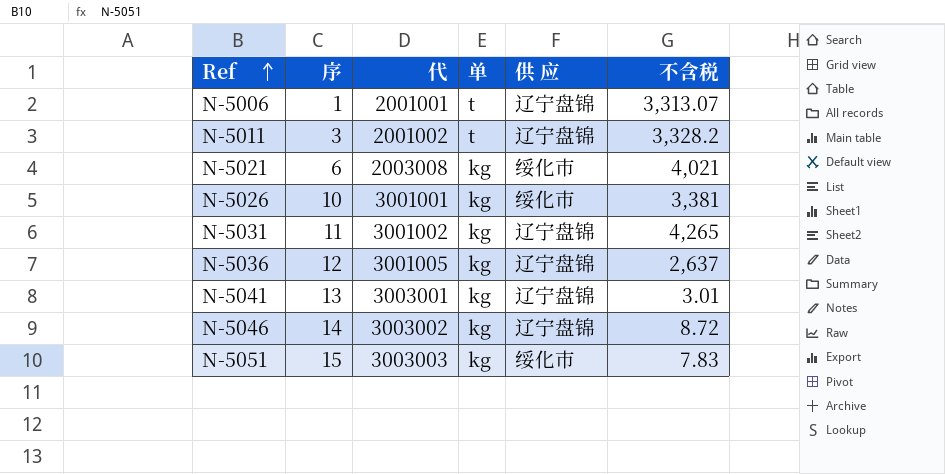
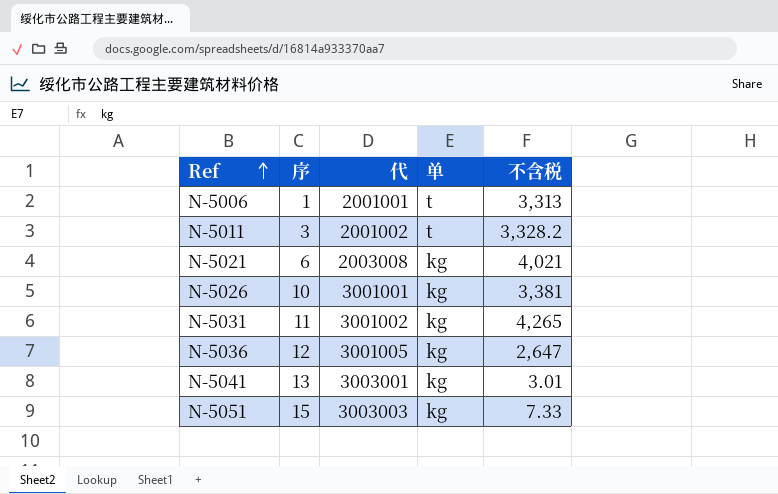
column 供 应 | position: 5 -> none
row N-5046: 14 | 3003002 | kg | 辽宁盘锦 | 8.72 -> none
N-5006 | 不含税: 3,313.07 -> 3,313
N-5036 | 不含税: 2,637 -> 2,647
N-5051 | 不含税: 7.83 -> 7.33

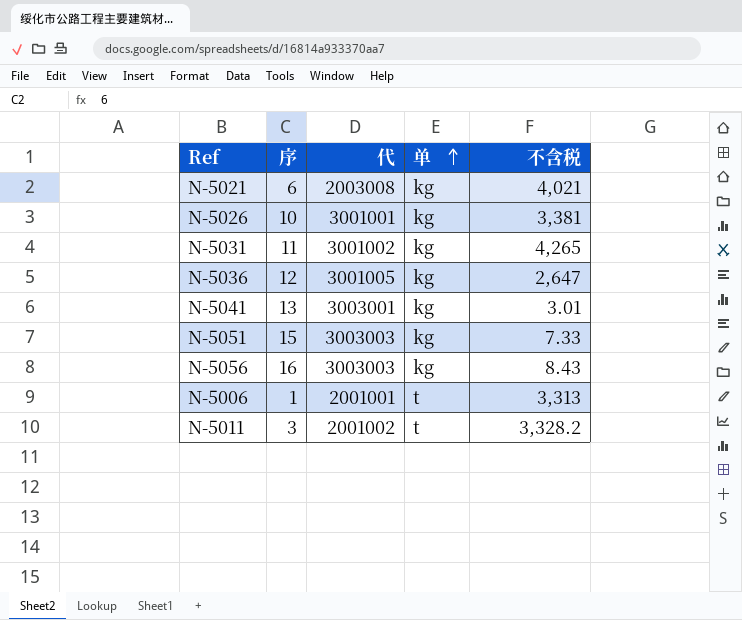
row order: Ref ascending -> 单 ascending
row N-5056: none -> 16 | 3003003 | kg | 8.43

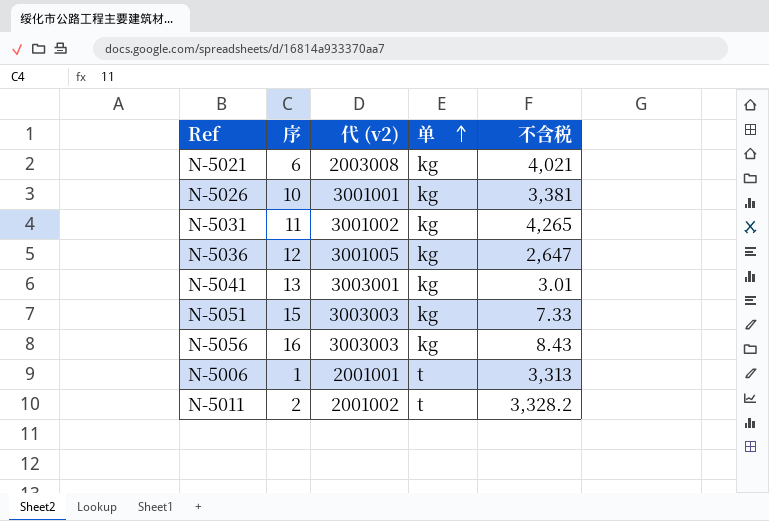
column name: 代 -> 代 (v2)
N-5011 | 序: 3 -> 2

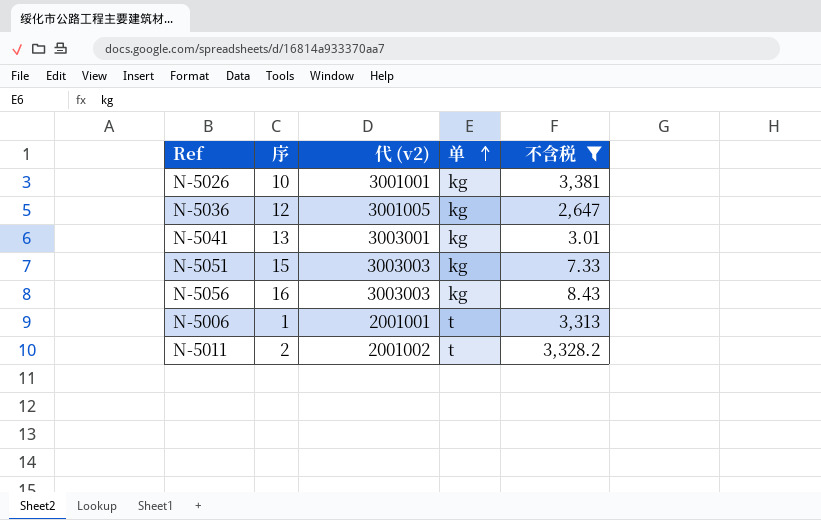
filter: none -> 不含税 <= 3,381

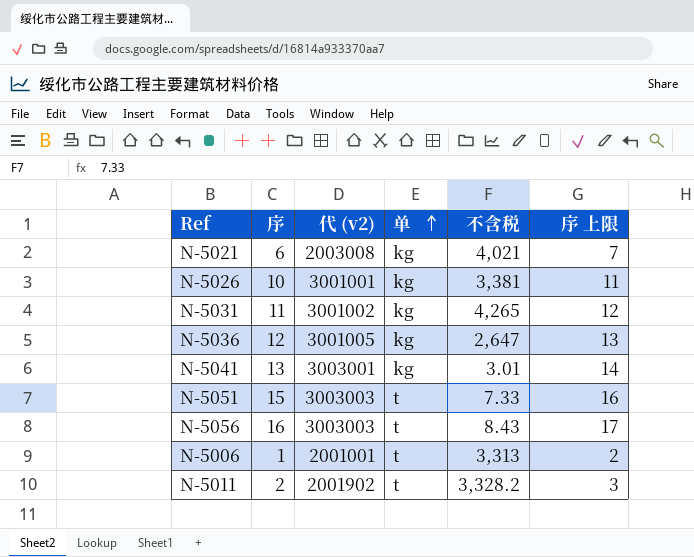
filter: 不含税 <= 3,381 -> none
column 序 上限 | formula: none -> [序] + 1
N-5051 | 单: kg -> t
N-5056 | 单: kg -> t
N-5011 | 代 (v2): 2001002 -> 2001902

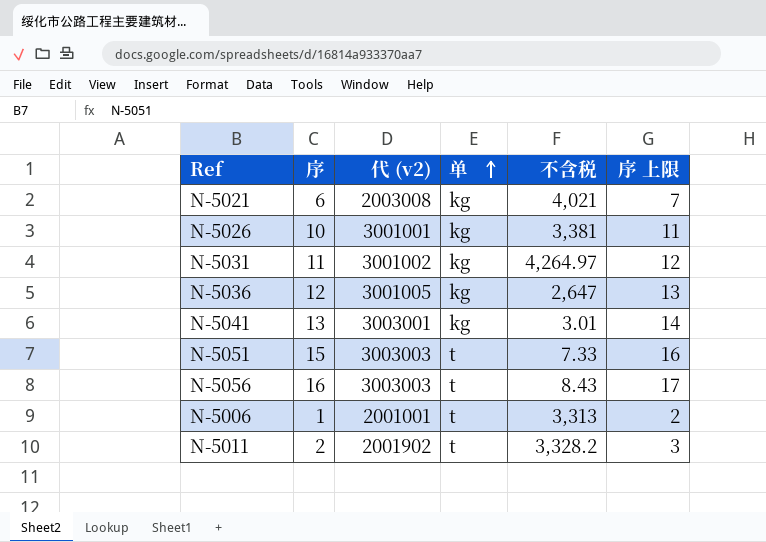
N-5031 | 不含税: 4,265 -> 4,264.97

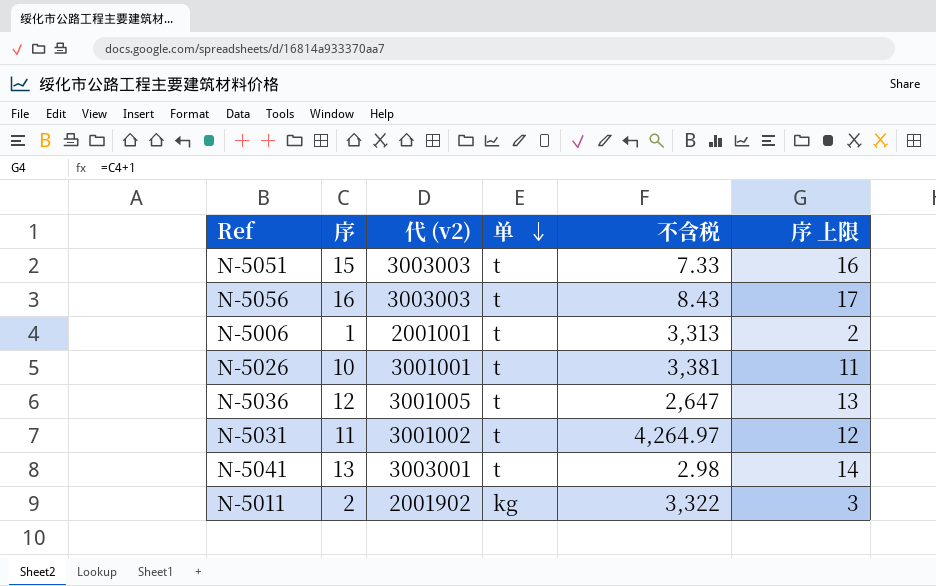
row order: 单 ascending -> 单 descending
row N-5021: 6 | 2003008 | kg | 4,021 | 7 -> none
N-5026 | 单: kg -> t
N-5036 | 单: kg -> t
N-5031 | 单: kg -> t
N-5041 | 单: kg -> t
N-5041 | 不含税: 3.01 -> 2.98
N-5011 | 单: t -> kg
N-5011 | 不含税: 3,328.2 -> 3,322

